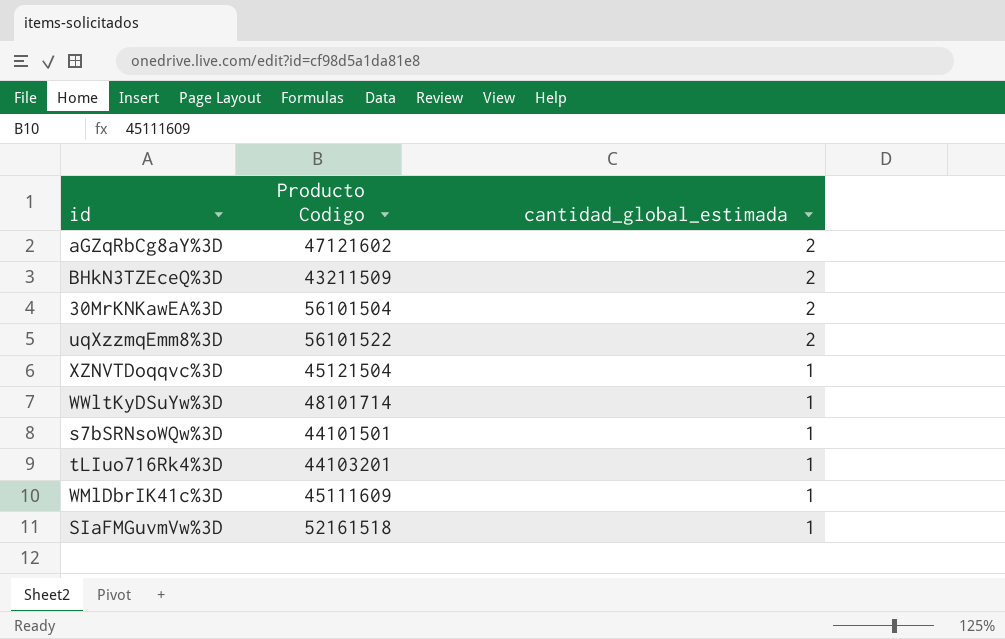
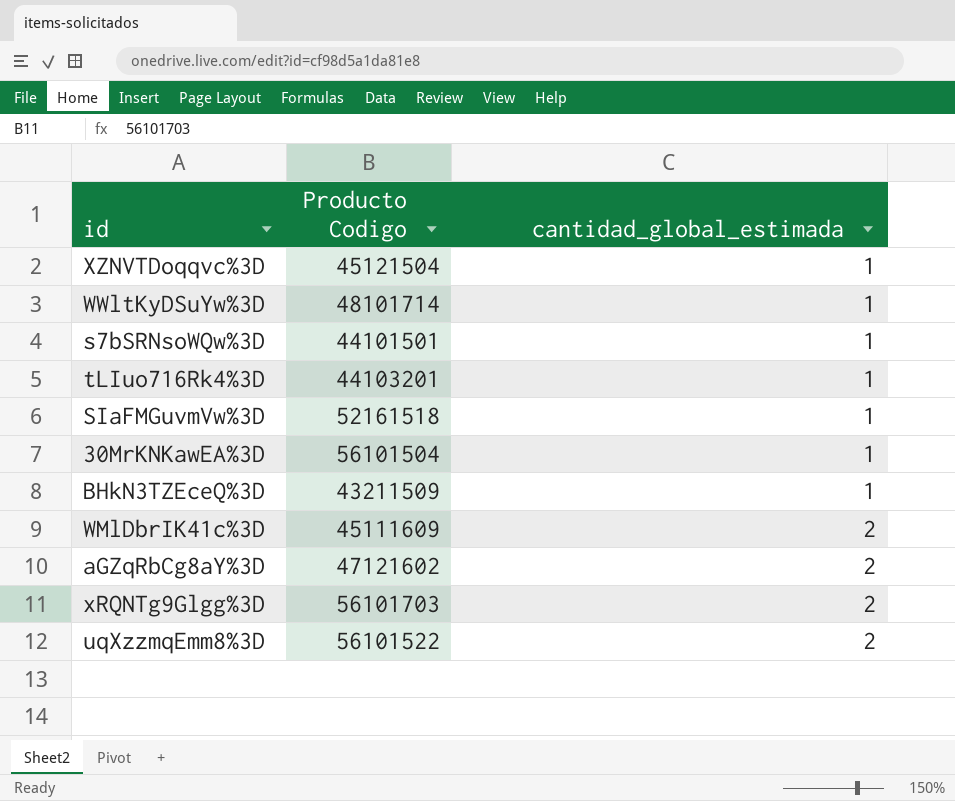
row order: cantidad_global_estimada descending -> cantidad_global_estimada ascending
30MrKNKawEA%3D | cantidad_global_estimada: 2 -> 1
BHkN3TZEceQ%3D | cantidad_global_estimada: 2 -> 1
WMlDbrIK41c%3D | cantidad_global_estimada: 1 -> 2
row xRQNTg9Glgg%3D: none -> 56101703 | 2

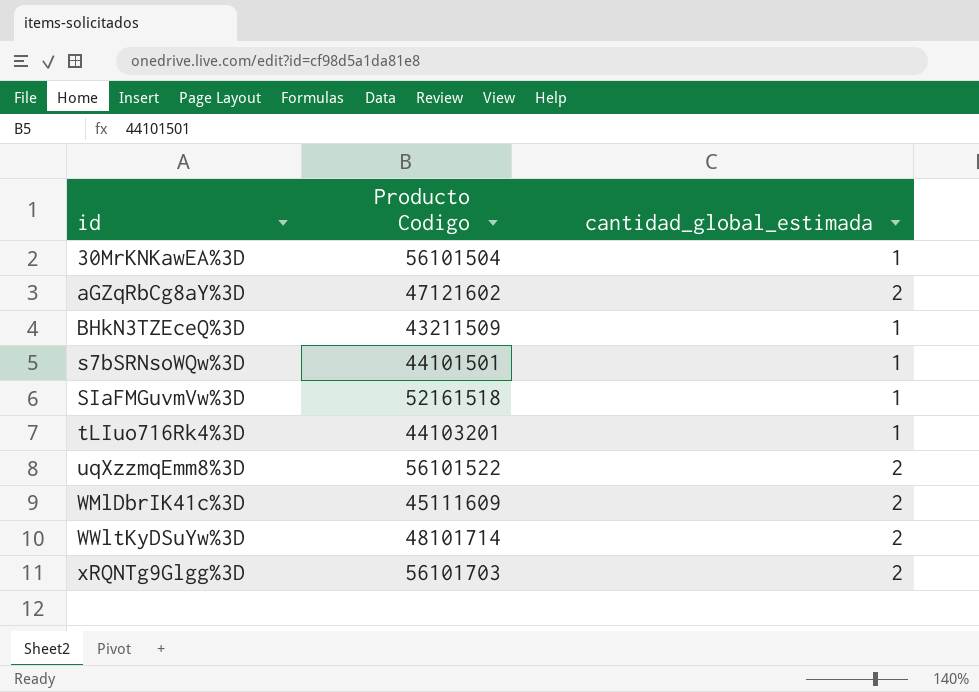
row order: cantidad_global_estimada ascending -> id ascending
row XZNVTDoqqvc%3D: 45121504 | 1 -> none
WWltKyDSuYw%3D | cantidad_global_estimada: 1 -> 2

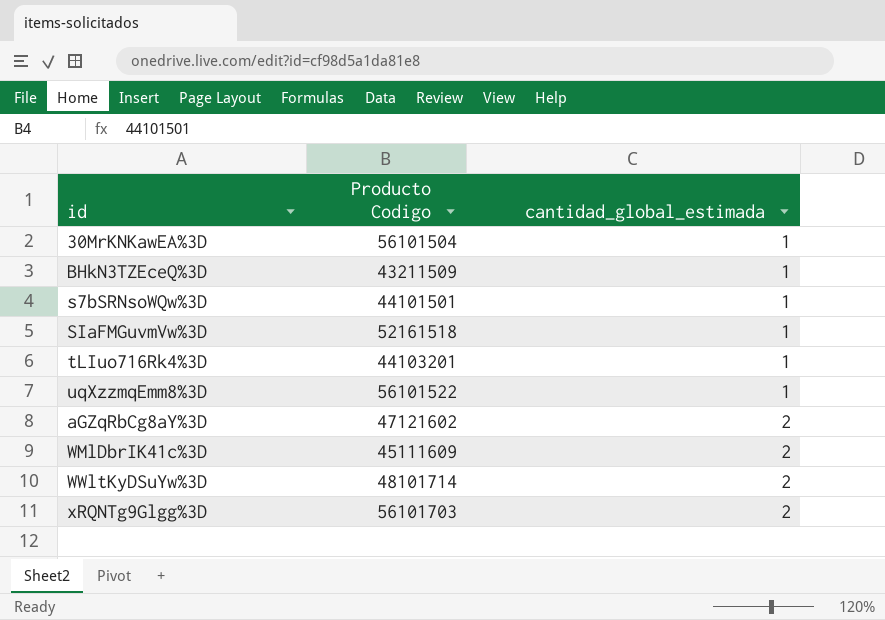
row order: id ascending -> cantidad_global_estimada ascending
uqXzzmqEmm8%3D | cantidad_global_estimada: 2 -> 1

